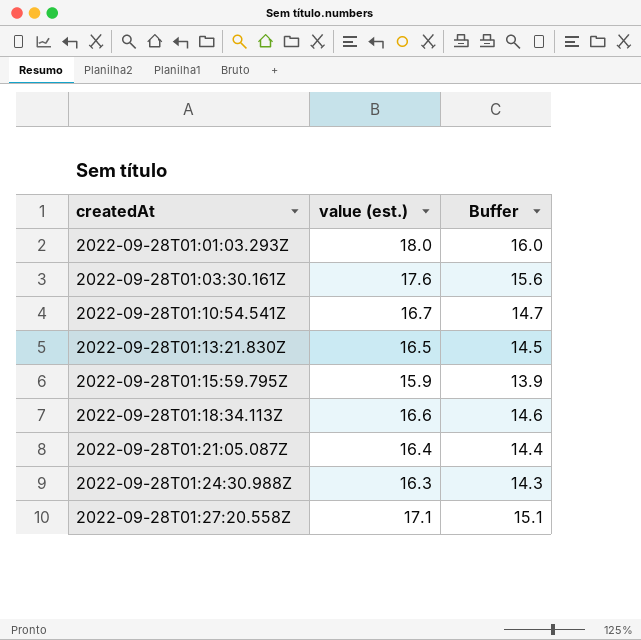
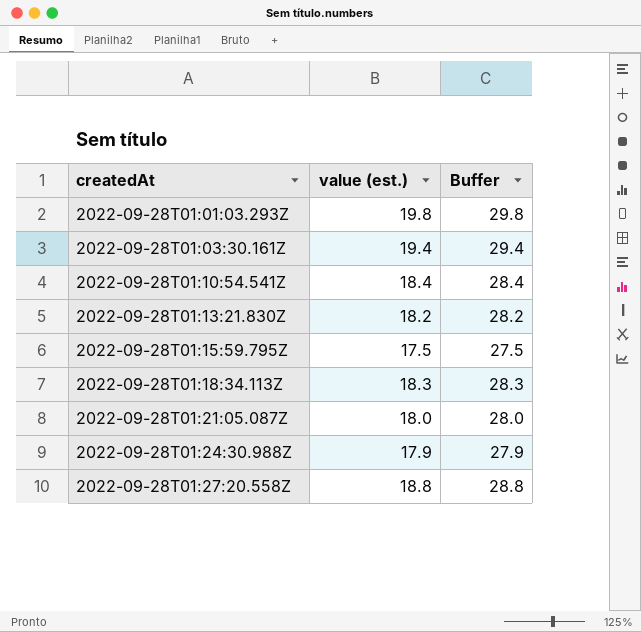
column Buffer | formula: [value (est.)] - 2 -> [value (est.)] + 10
2022-09-28T01:01:03.293Z | value (est.): 18.0 -> 19.8
2022-09-28T01:03:30.161Z | value (est.): 17.6 -> 19.4
2022-09-28T01:10:54.541Z | value (est.): 16.7 -> 18.4
2022-09-28T01:13:21.830Z | value (est.): 16.5 -> 18.2
2022-09-28T01:15:59.795Z | value (est.): 15.9 -> 17.5
2022-09-28T01:18:34.113Z | value (est.): 16.6 -> 18.3
2022-09-28T01:21:05.087Z | value (est.): 16.4 -> 18.0
2022-09-28T01:24:30.988Z | value (est.): 16.3 -> 17.9
2022-09-28T01:27:20.558Z | value (est.): 17.1 -> 18.8

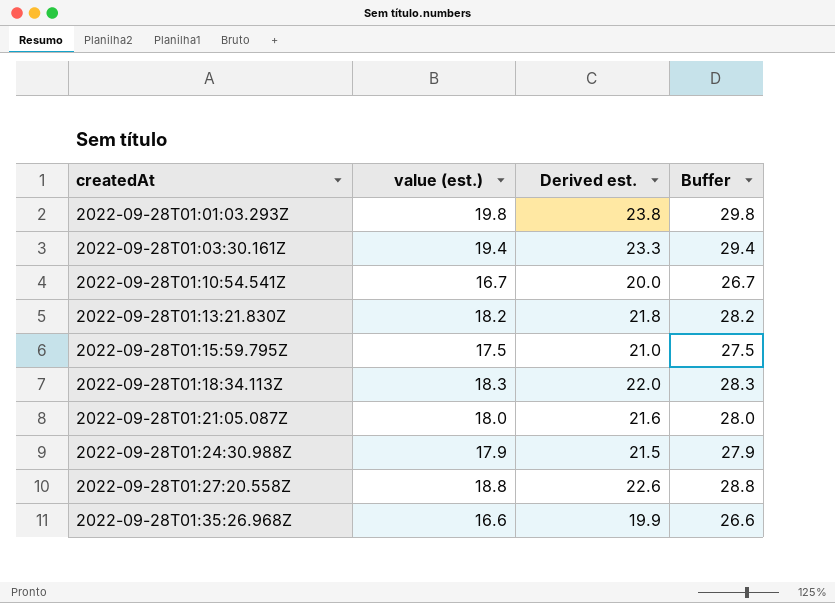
column Derived est. | formula: none -> [value (est.)] * 1.2
2022-09-28T01:10:54.541Z | value (est.): 18.4 -> 16.7
2022-09-28T01:10:54.541Z | Buffer: 28.4 -> 26.7
row 2022-09-28T01:35:26.968Z: none -> 16.6 | 19.9 | 26.6

